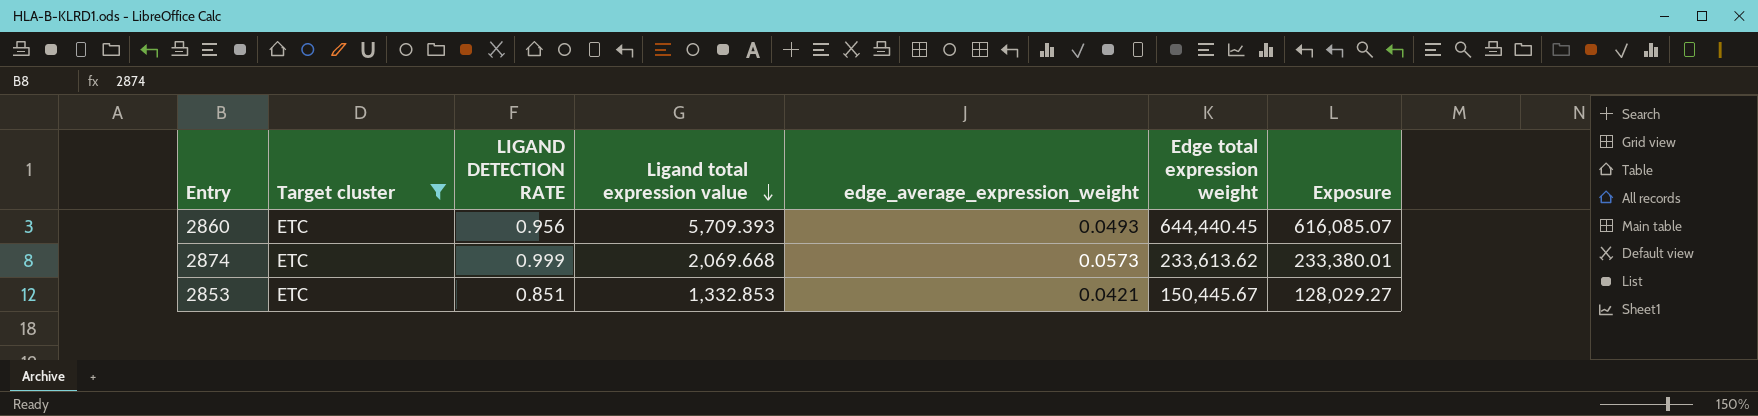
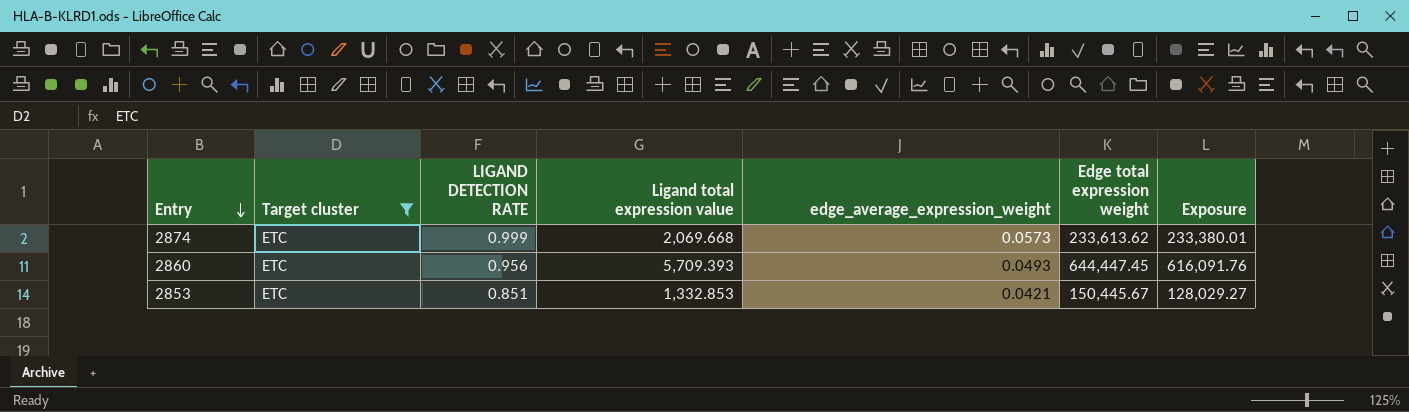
row order: Ligand total expression value descending -> Entry descending
2860 | Edge total expression weight: 644,440.45 -> 644,447.45
2860 | Exposure: 616,085.07 -> 616,091.76

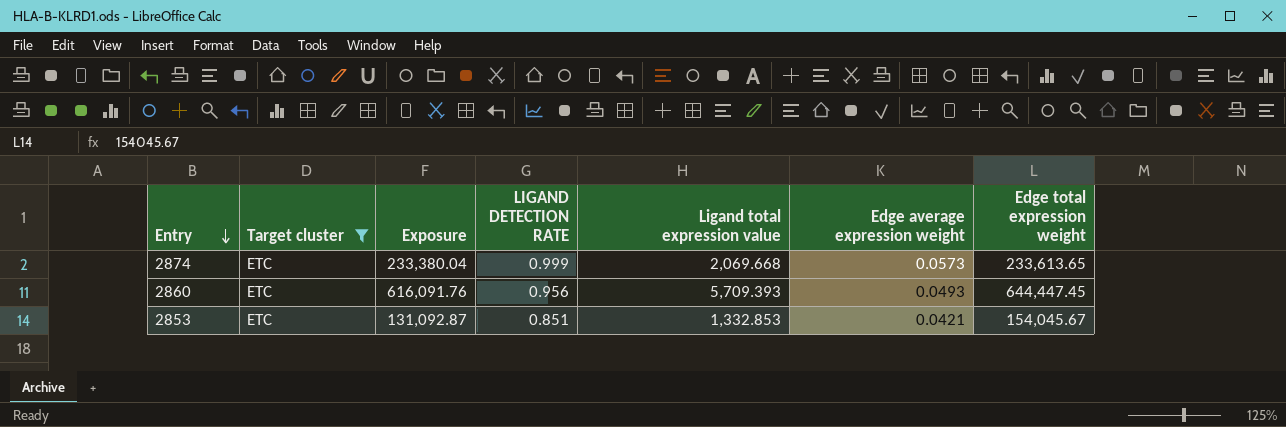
column Exposure | position: 7 -> 3
column name: edge_average_expression_weight -> Edge average expression weight
2874 | Exposure: 233,380.01 -> 233,380.04
2874 | Edge total expression weight: 233,613.62 -> 233,613.65
2853 | Exposure: 128,029.27 -> 131,092.87
2853 | Edge total expression weight: 150,445.67 -> 154,045.67

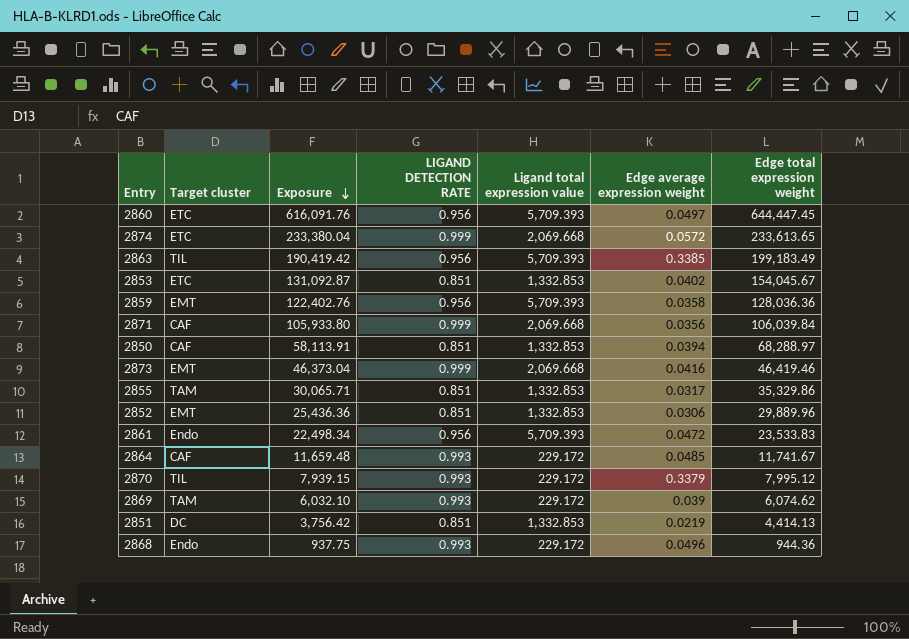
filter: Target cluster = ETC -> none
row order: Entry descending -> Exposure descending
2860 | Edge average expression weight: 0.0493 -> 0.0497
2874 | Edge average expression weight: 0.0573 -> 0.0572
2853 | Edge average expression weight: 0.0421 -> 0.0402

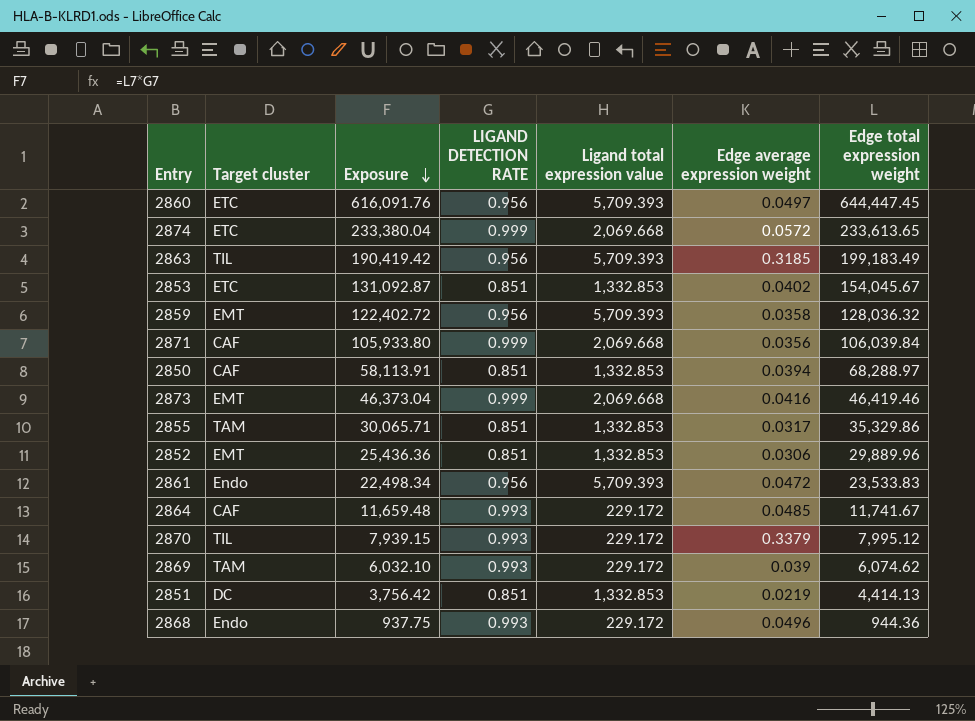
2863 | Edge average expression weight: 0.3385 -> 0.3185
2859 | Exposure: 122,402.76 -> 122,402.72
2859 | Edge total expression weight: 128,036.36 -> 128,036.32

